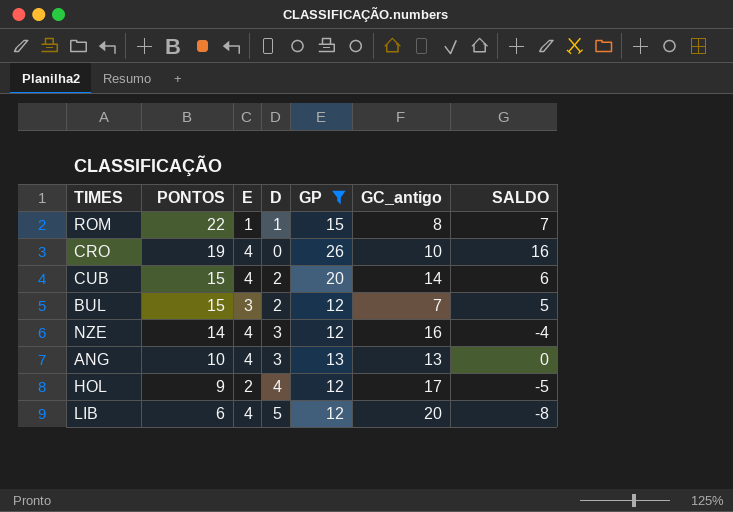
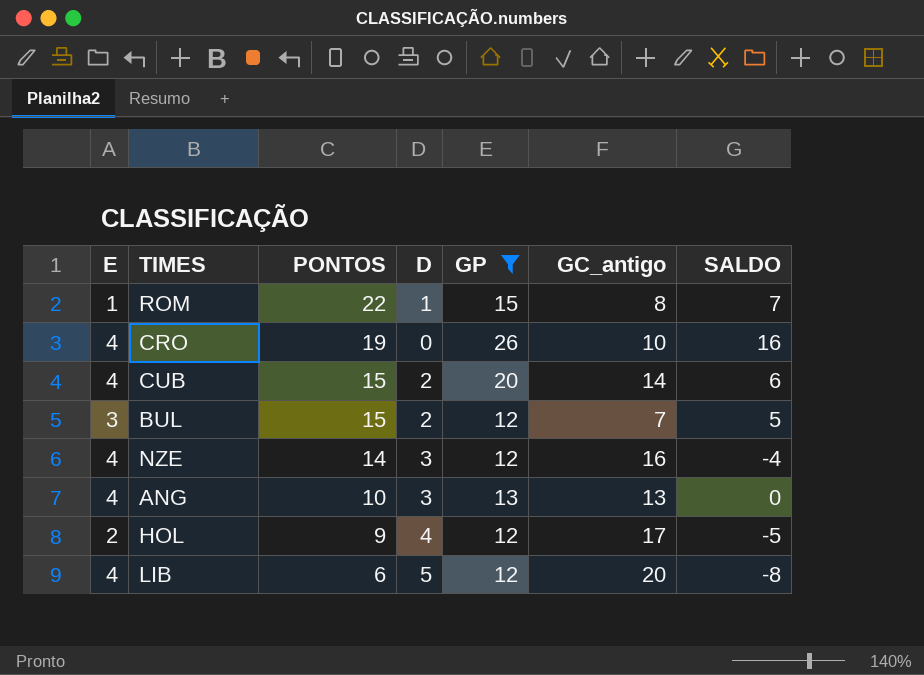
column E | position: 3 -> 1

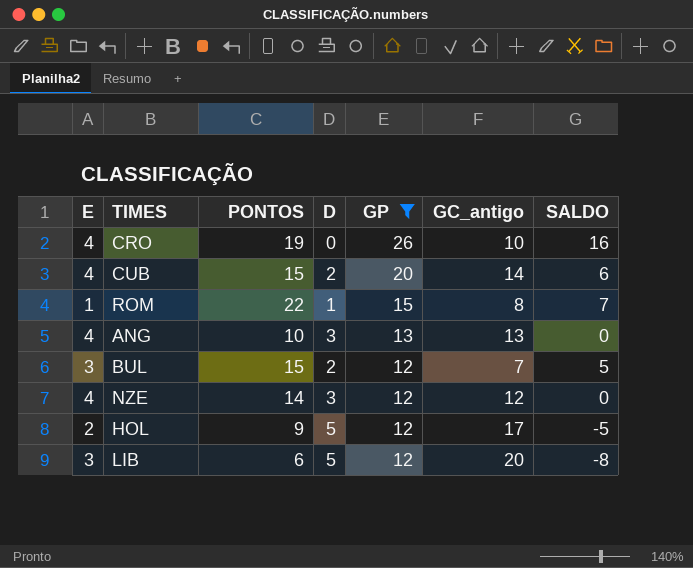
row order: PONTOS descending -> GP descending
NZE | GC_antigo: 16 -> 12
NZE | SALDO: -4 -> 0
HOL | D: 4 -> 5
LIB | E: 4 -> 3

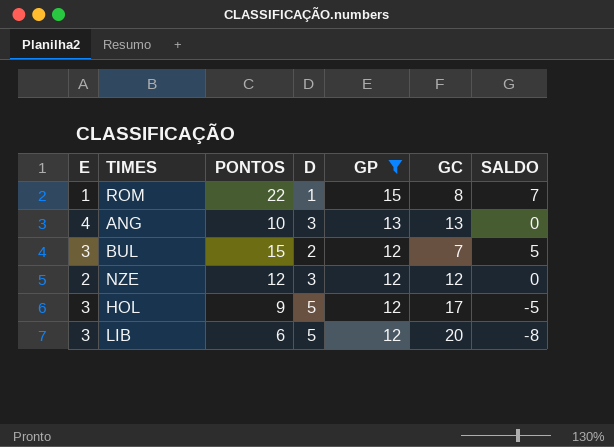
column name: GC_antigo -> GC
row CRO: 4 | 19 | 0 | 26 | 10 | 16 -> none
row CUB: 4 | 15 | 2 | 20 | 14 | 6 -> none
NZE | E: 4 -> 2
NZE | PONTOS: 14 -> 12
HOL | E: 2 -> 3

